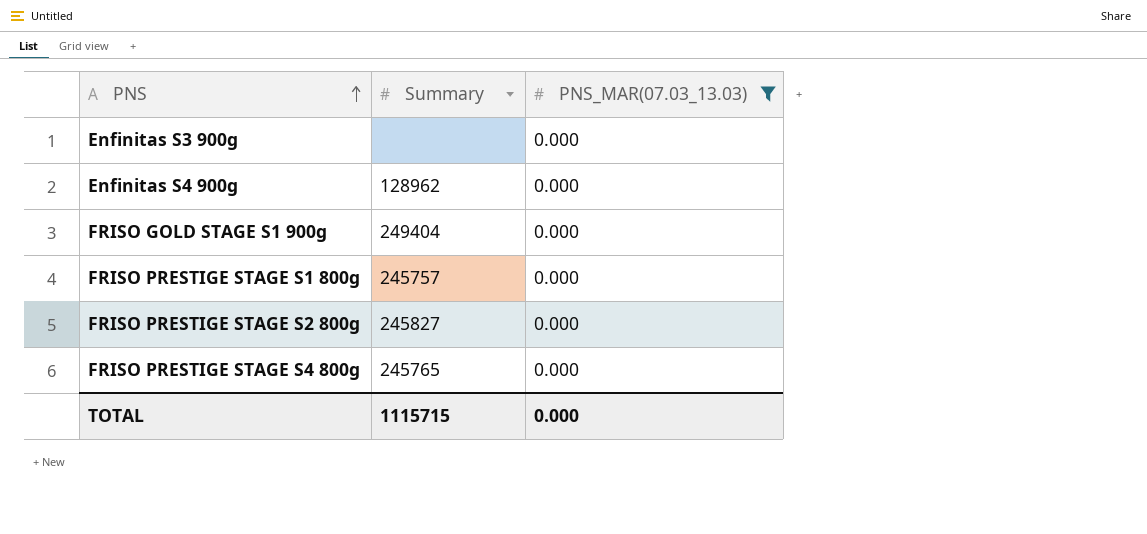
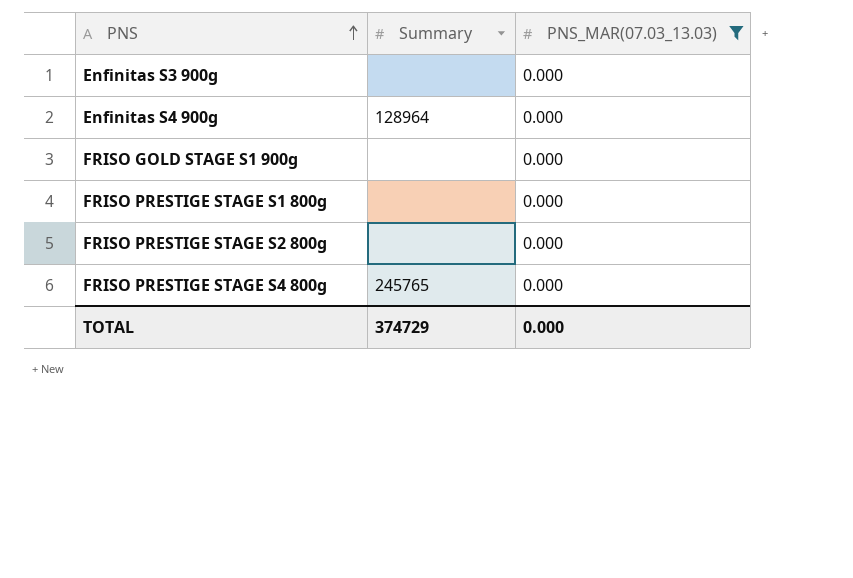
Enfinitas S4 900g | Summary: 128962 -> 128964
FRISO GOLD STAGE S1 900g | Summary: 249404 -> none
FRISO PRESTIGE STAGE S1 800g | Summary: 245757 -> none
FRISO PRESTIGE STAGE S2 800g | Summary: 245827 -> none
TOTAL | Summary: 1115715 -> 374729

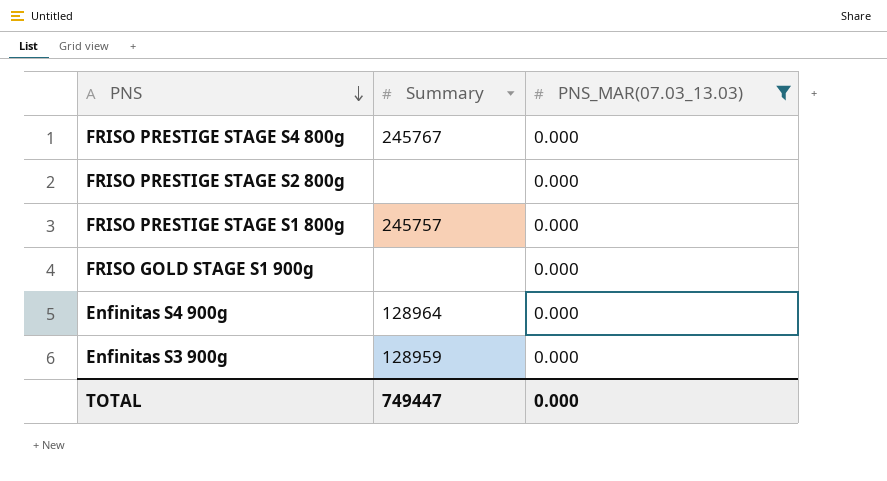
row order: PNS ascending -> PNS descending
FRISO PRESTIGE STAGE S4 800g | Summary: 245765 -> 245767
FRISO PRESTIGE STAGE S1 800g | Summary: none -> 245757
Enfinitas S3 900g | Summary: none -> 128959
TOTAL | Summary: 374729 -> 749447

